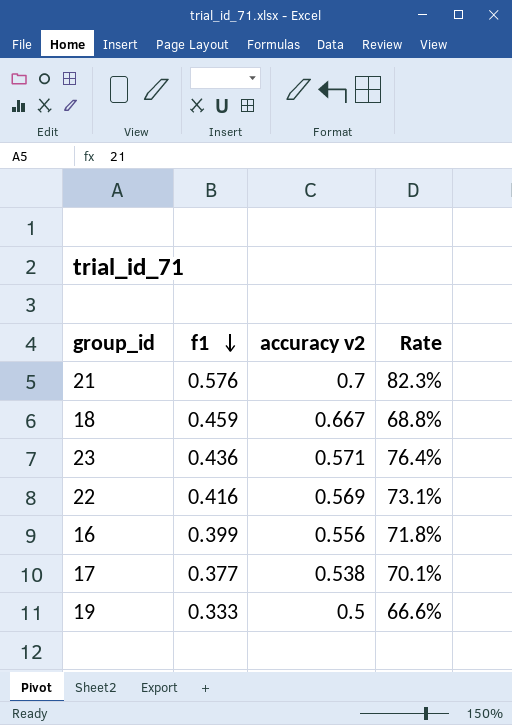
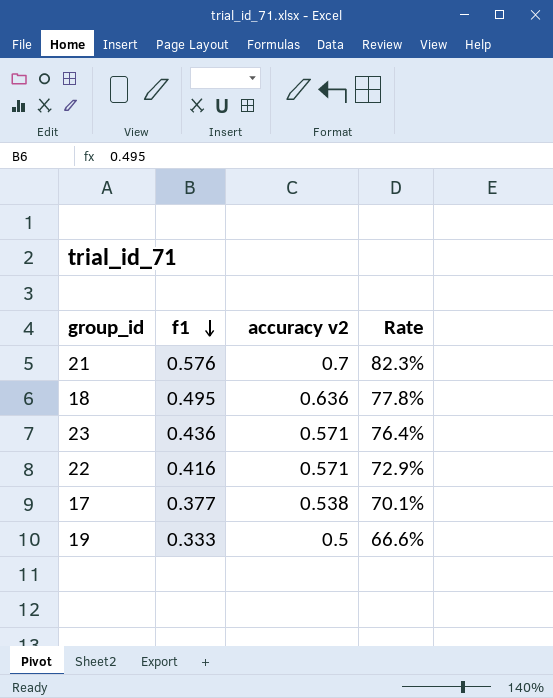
row 16: 0.399 | 0.556 | 71.8% -> none
18 | f1: 0.459 -> 0.495
18 | accuracy v2: 0.667 -> 0.636
18 | Rate: 68.8% -> 77.8%
22 | accuracy v2: 0.569 -> 0.571
22 | Rate: 73.1% -> 72.9%

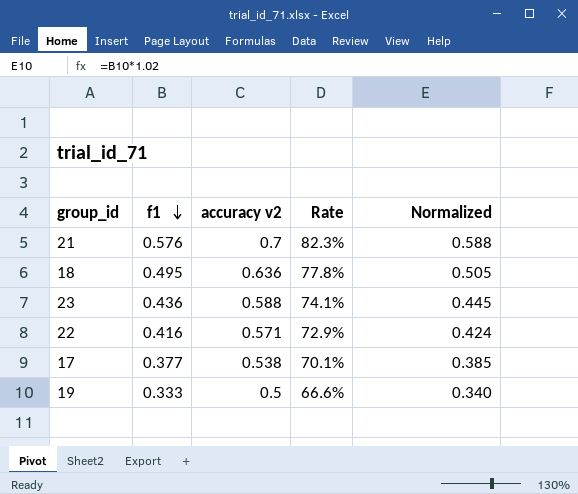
column Normalized | formula: none -> [f1] * 1.02
23 | accuracy v2: 0.571 -> 0.588
23 | Rate: 76.4% -> 74.1%

